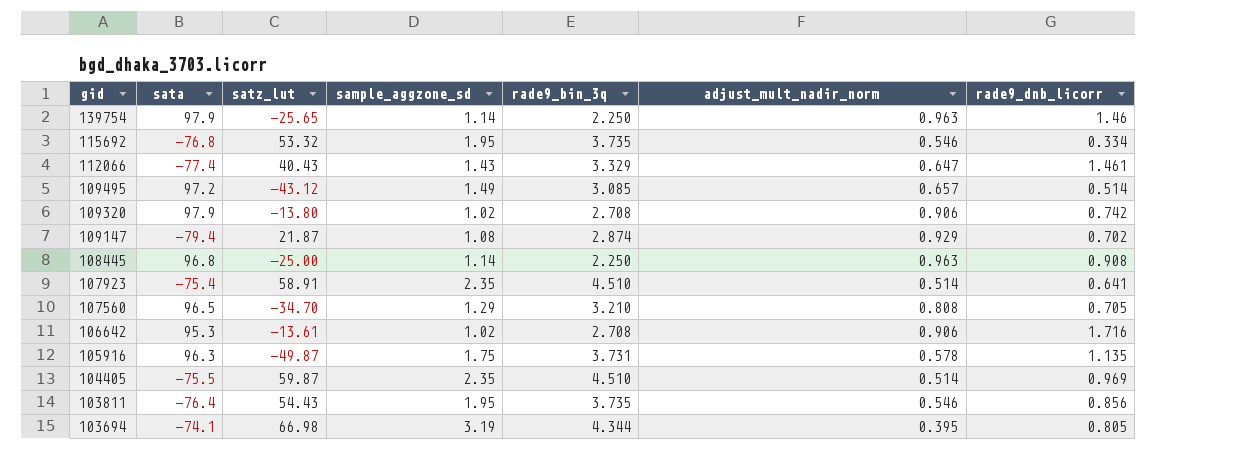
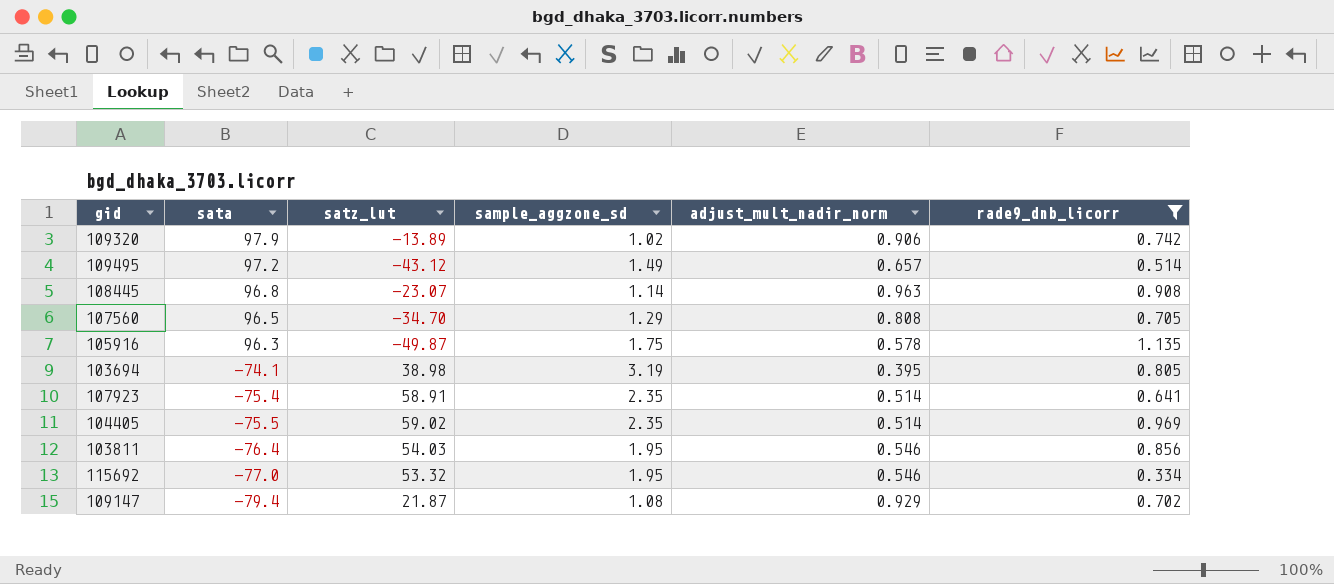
filter: none -> rade9_dnb_licorr <= 1.135
row order: gid descending -> sata descending
column rade9_bin_3q | position: 5 -> none
109320 | satz_lut: -13.80 -> -13.89
108445 | satz_lut: -25.00 -> -23.07
103694 | satz_lut: 66.98 -> 38.98
104405 | satz_lut: 59.87 -> 59.02
103811 | satz_lut: 54.43 -> 54.03
115692 | sata: -76.8 -> -77.0

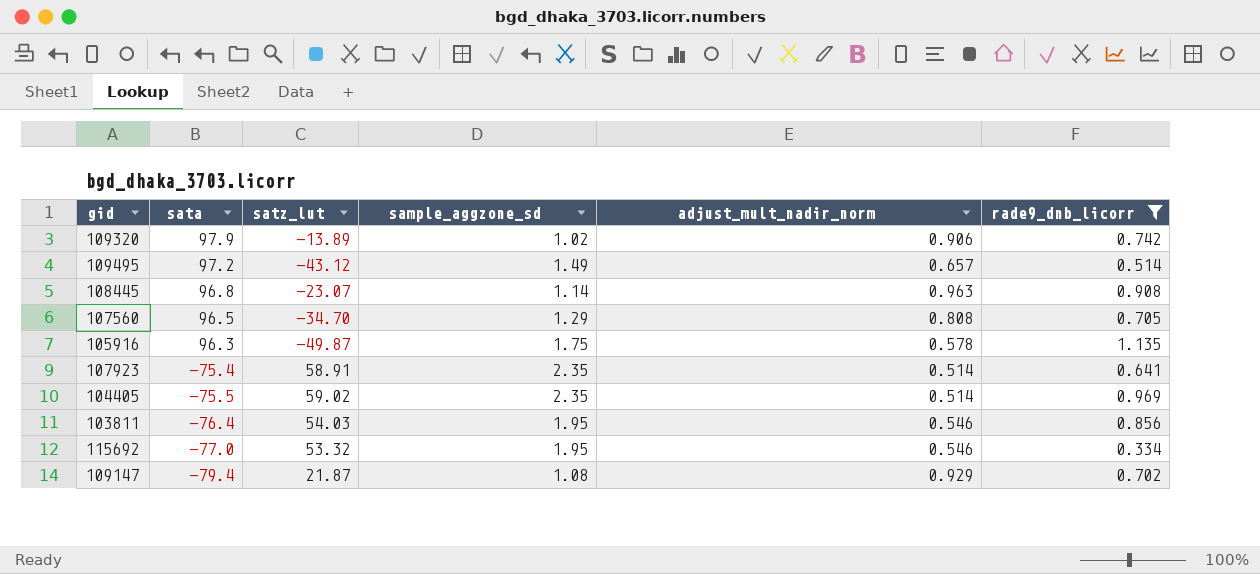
row 103694: -74.1 | 38.98 | 3.19 | 0.395 | 0.805 -> none

